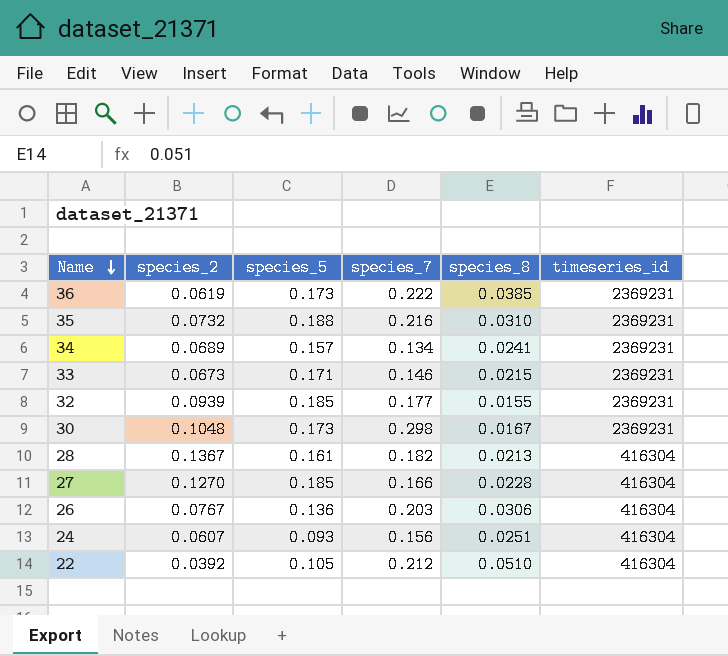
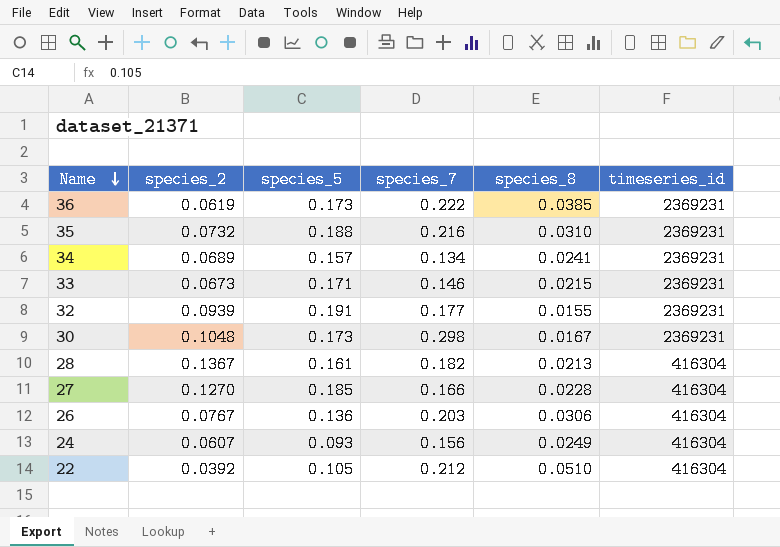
32 | species_5: 0.185 -> 0.191
24 | species_8: 0.0251 -> 0.0249

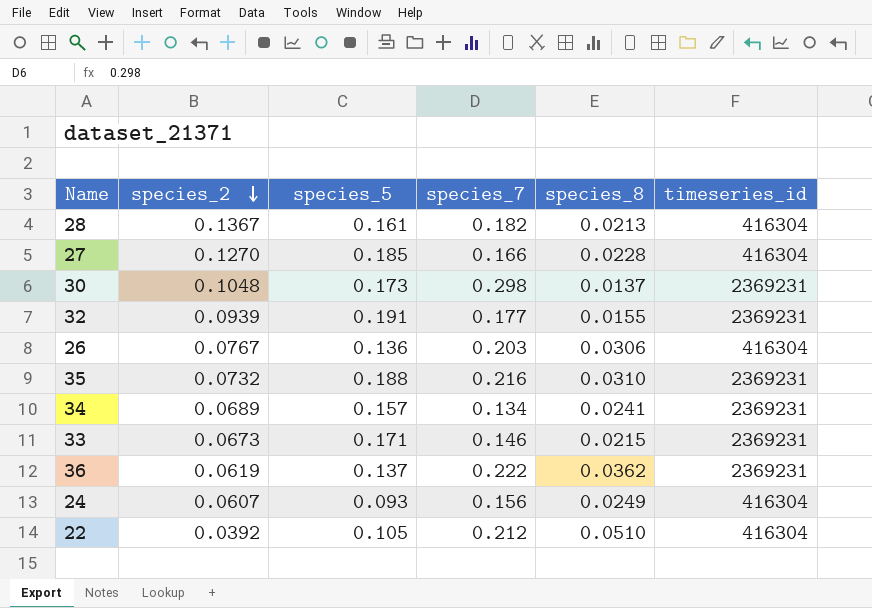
row order: Name descending -> species_2 descending
30 | species_8: 0.0167 -> 0.0137
36 | species_5: 0.173 -> 0.137
36 | species_8: 0.0385 -> 0.0362

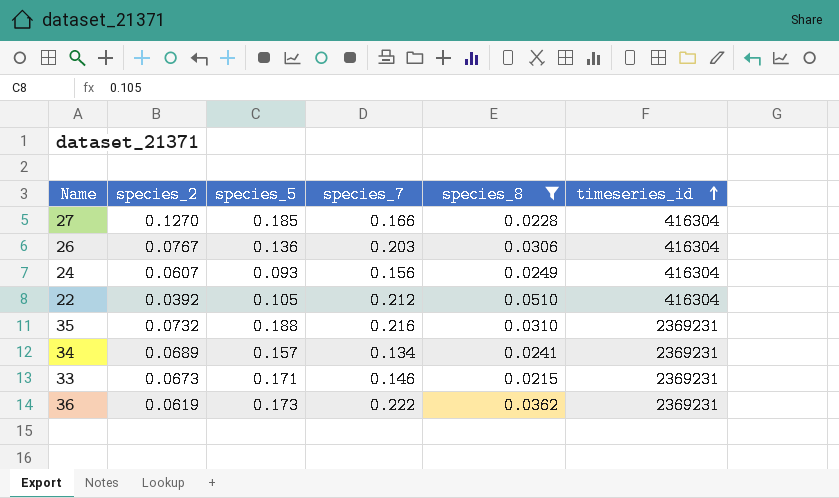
filter: none -> species_8 >= 0.0215
row order: species_2 descending -> timeseries_id ascending
36 | species_5: 0.137 -> 0.173

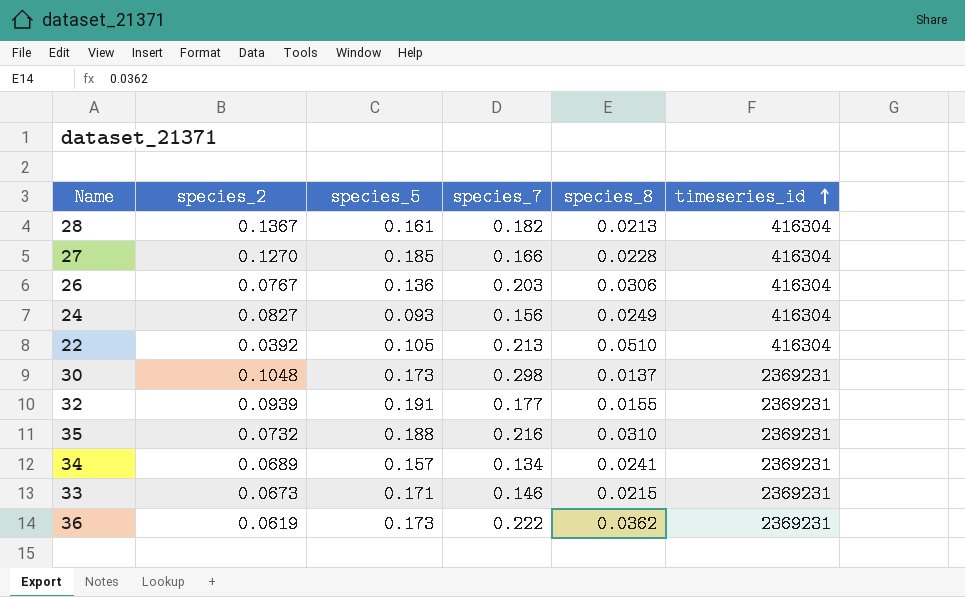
filter: species_8 >= 0.0215 -> none
24 | species_2: 0.0607 -> 0.0827
22 | species_7: 0.212 -> 0.213

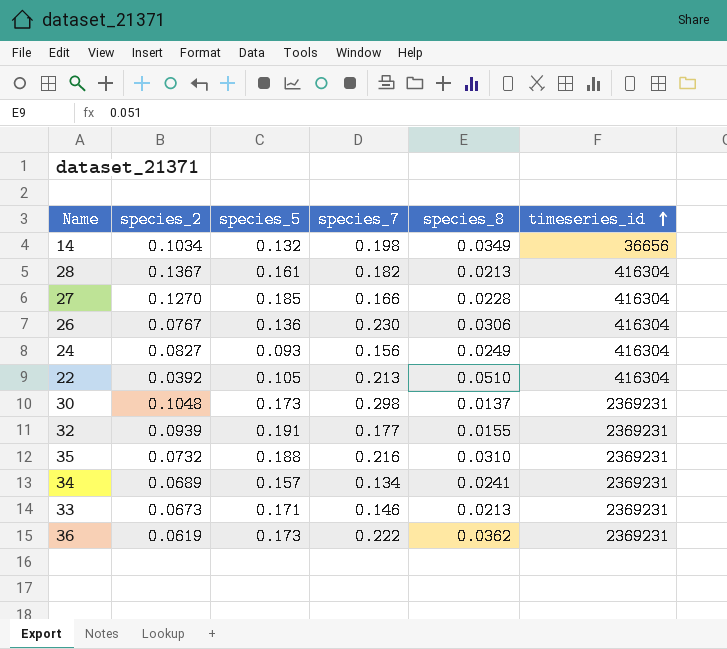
row 14: none -> 0.1034 | 0.132 | 0.198 | 0.0349 | 36656
26 | species_7: 0.203 -> 0.230
33 | species_8: 0.0215 -> 0.0213

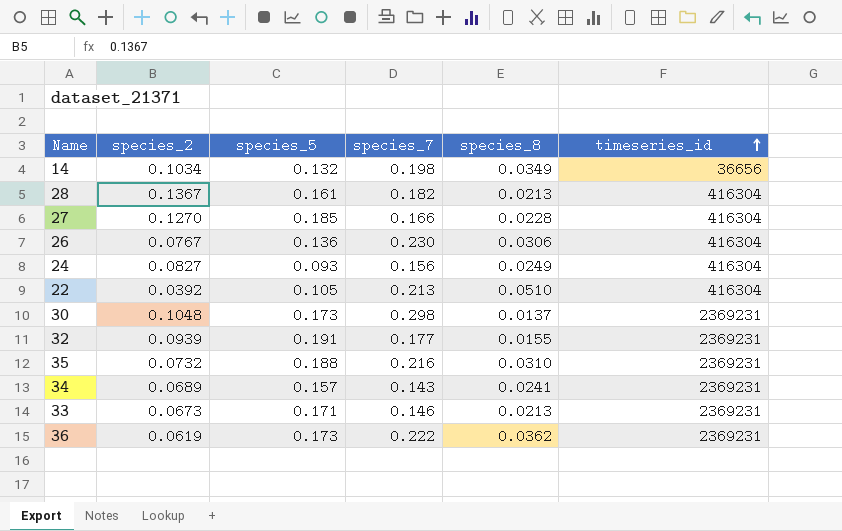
34 | species_7: 0.134 -> 0.143

